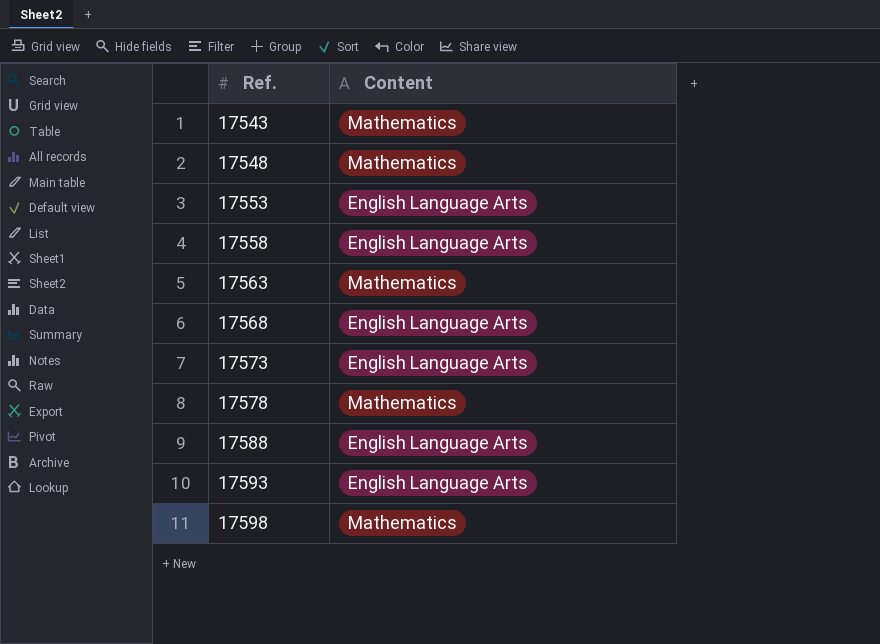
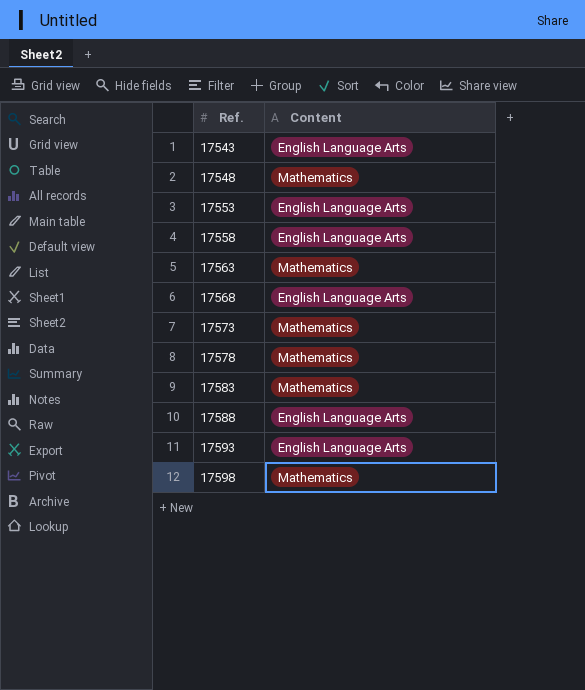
17543 | Content: Mathematics -> English Language Arts
17573 | Content: English Language Arts -> Mathematics
row 17583: none -> Mathematics

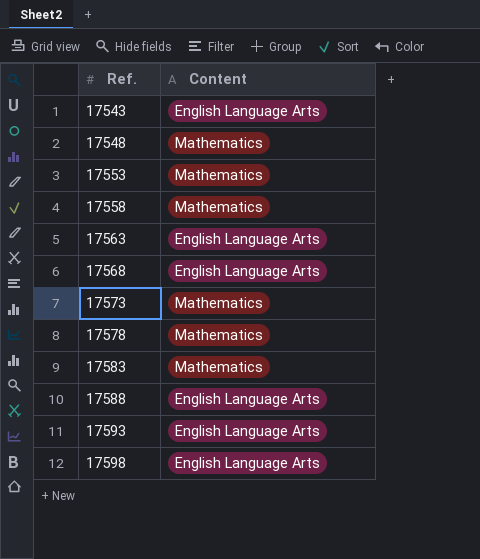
17553 | Content: English Language Arts -> Mathematics
17558 | Content: English Language Arts -> Mathematics
17563 | Content: Mathematics -> English Language Arts
17598 | Content: Mathematics -> English Language Arts

